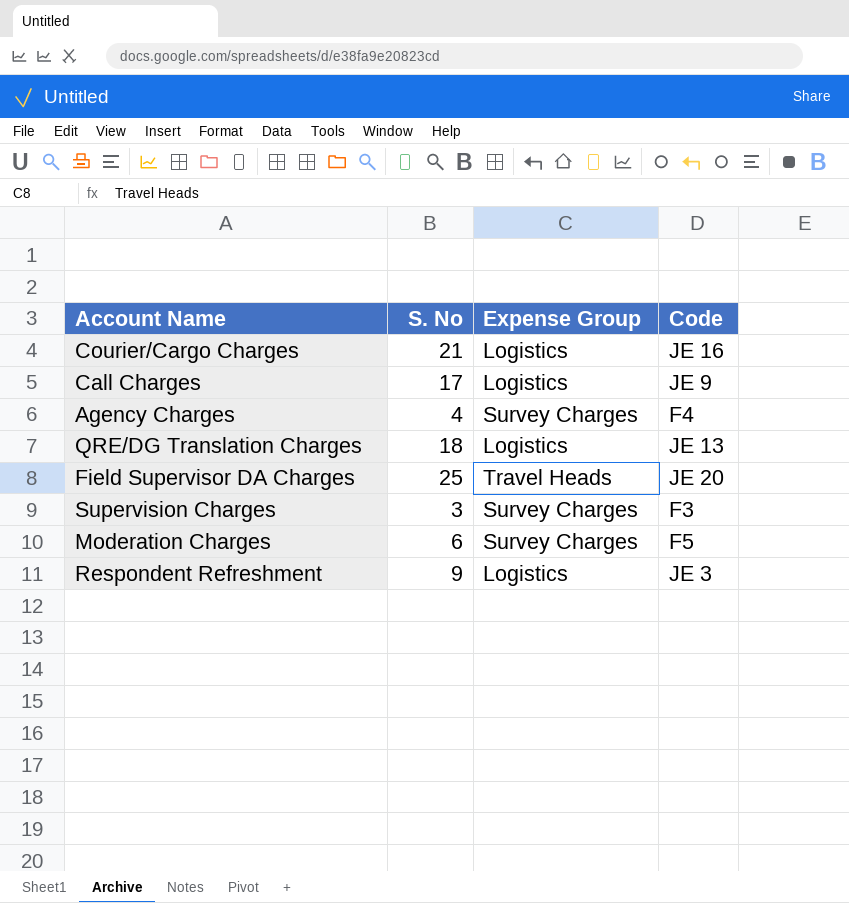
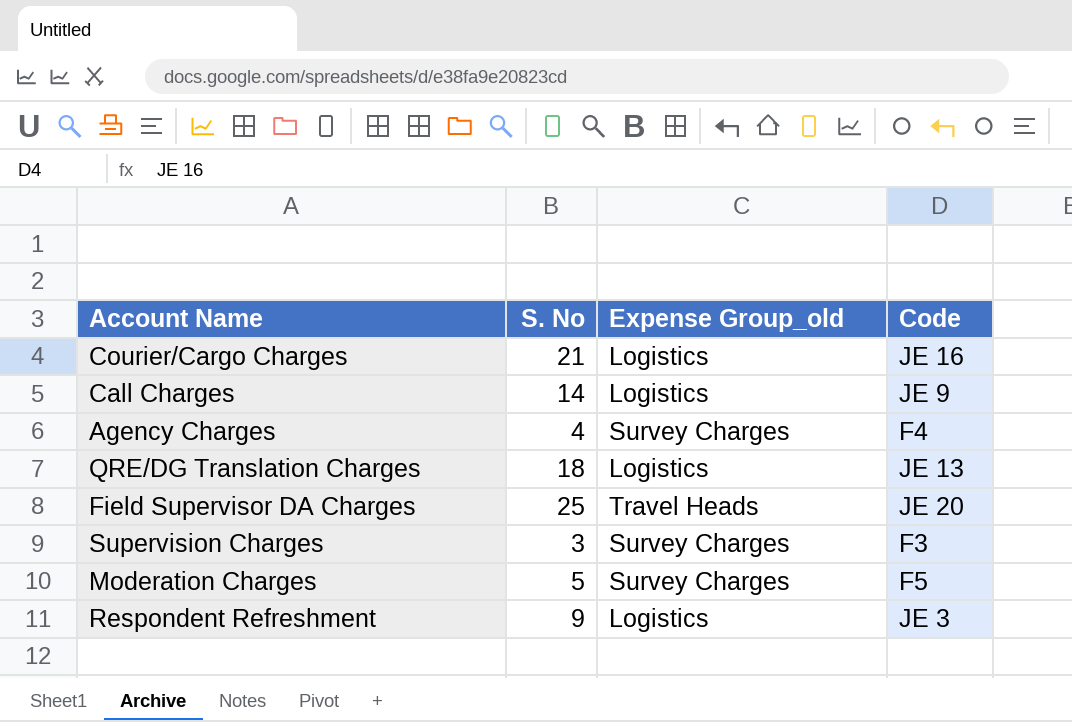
column name: Expense Group -> Expense Group_old
Call Charges | S. No: 17 -> 14
Moderation Charges | S. No: 6 -> 5

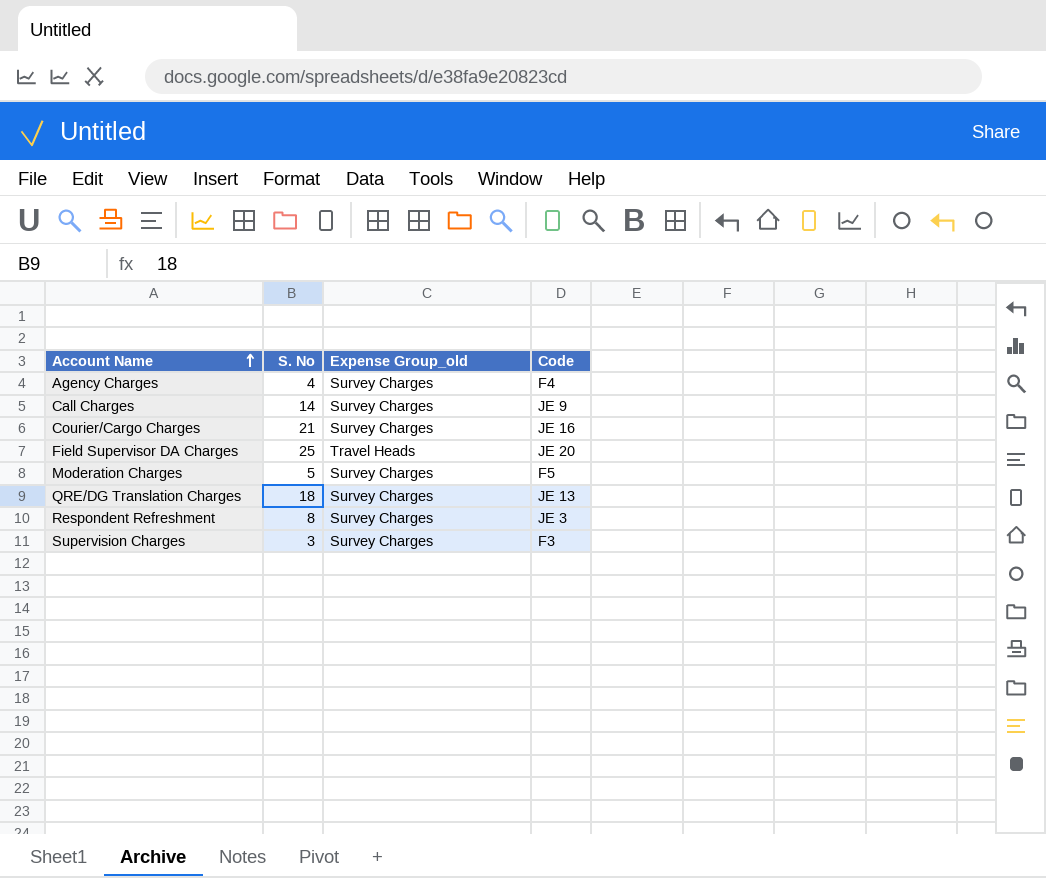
row order: none -> Account Name ascending
Call Charges | Expense Group_old: Logistics -> Survey Charges
Courier/Cargo Charges | Expense Group_old: Logistics -> Survey Charges
QRE/DG Translation Charges | Expense Group_old: Logistics -> Survey Charges
Respondent Refreshment | S. No: 9 -> 8
Respondent Refreshment | Expense Group_old: Logistics -> Survey Charges

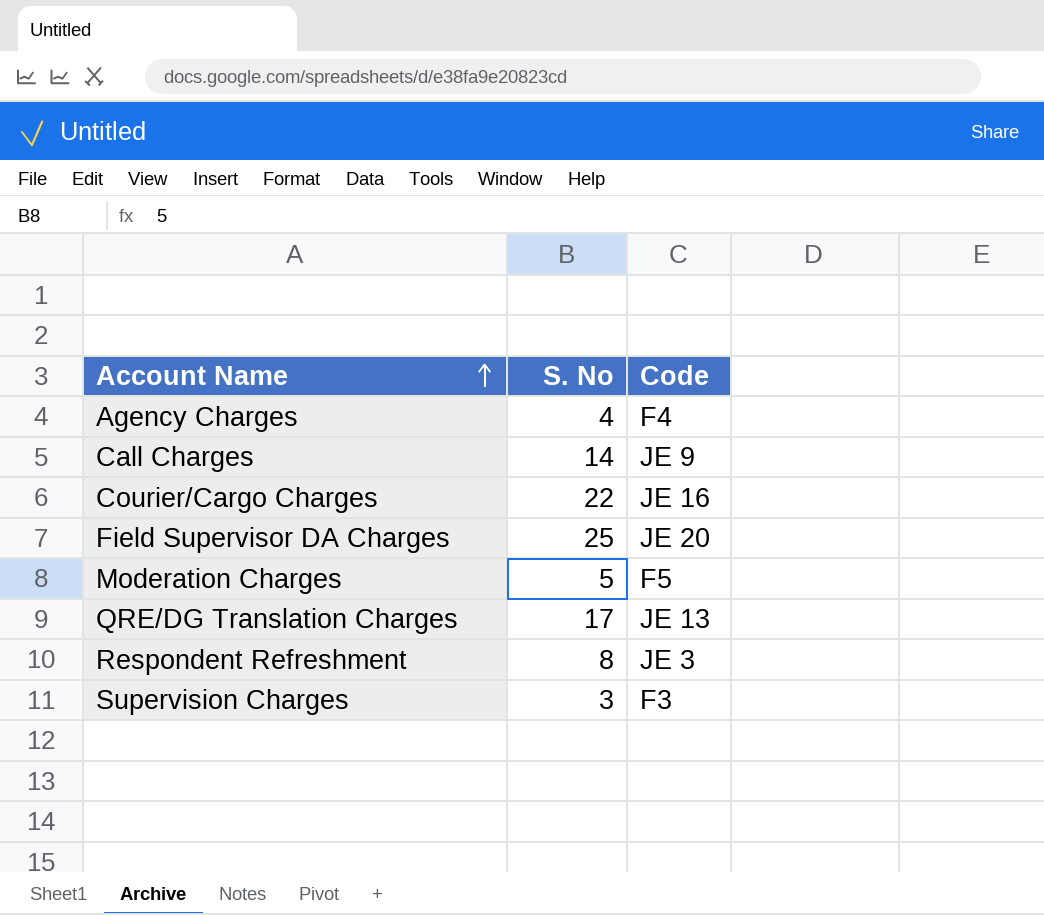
column Expense Group_old | position: 3 -> none
Courier/Cargo Charges | S. No: 21 -> 22
QRE/DG Translation Charges | S. No: 18 -> 17

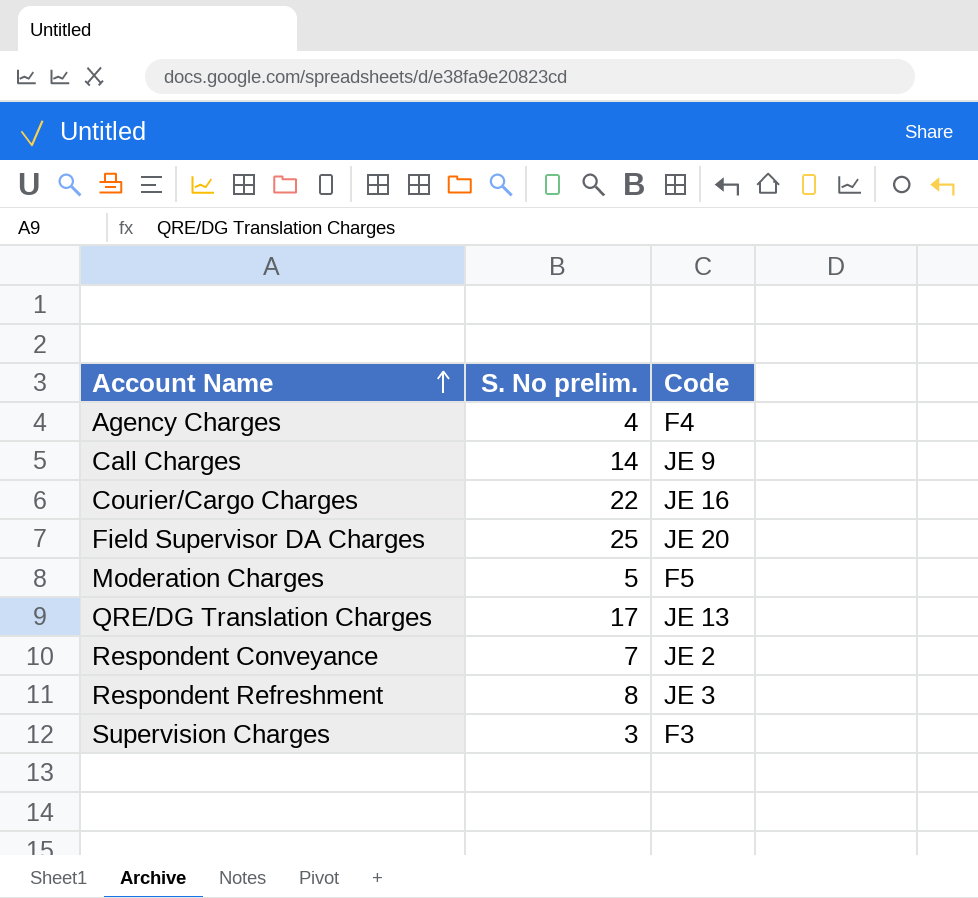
column name: S. No -> S. No prelim.
row Respondent Conveyance: none -> 7 | JE 2

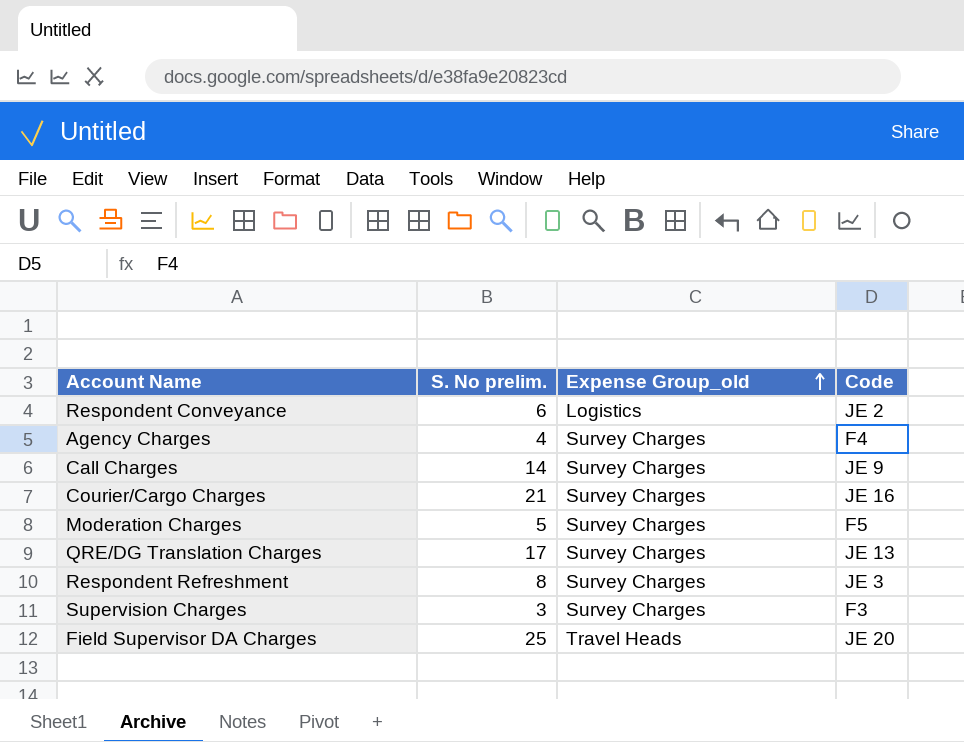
row order: Account Name ascending -> Expense Group_old ascending
column Expense Group_old | position: none -> 3
Respondent Conveyance | S. No prelim.: 7 -> 6
Courier/Cargo Charges | S. No prelim.: 22 -> 21

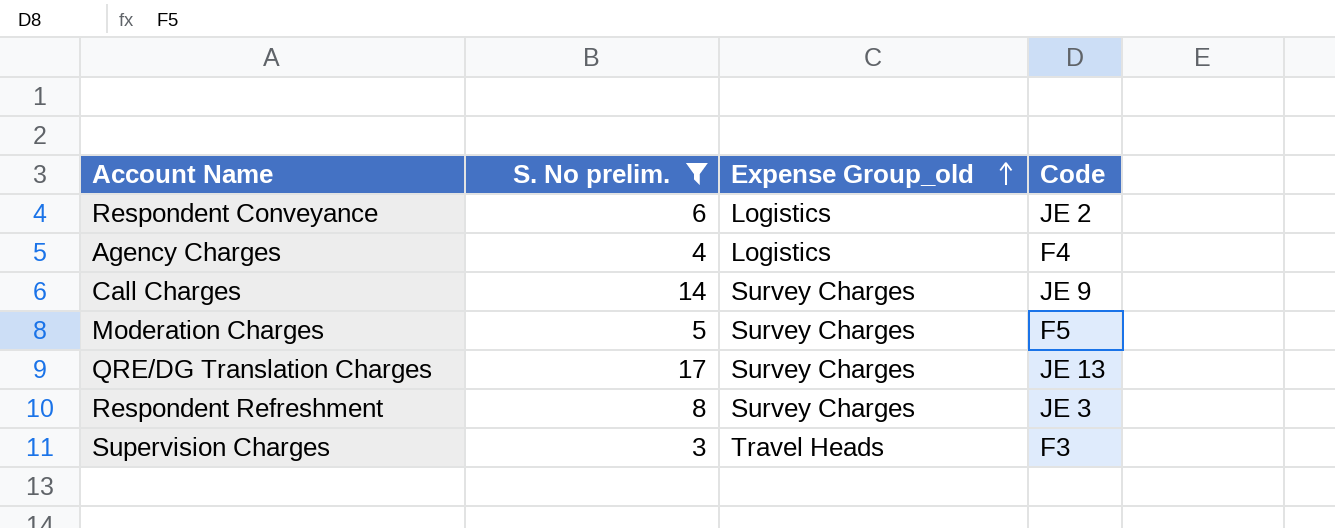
filter: none -> S. No prelim. <= 17
Agency Charges | Expense Group_old: Survey Charges -> Logistics
Supervision Charges | Expense Group_old: Survey Charges -> Travel Heads

